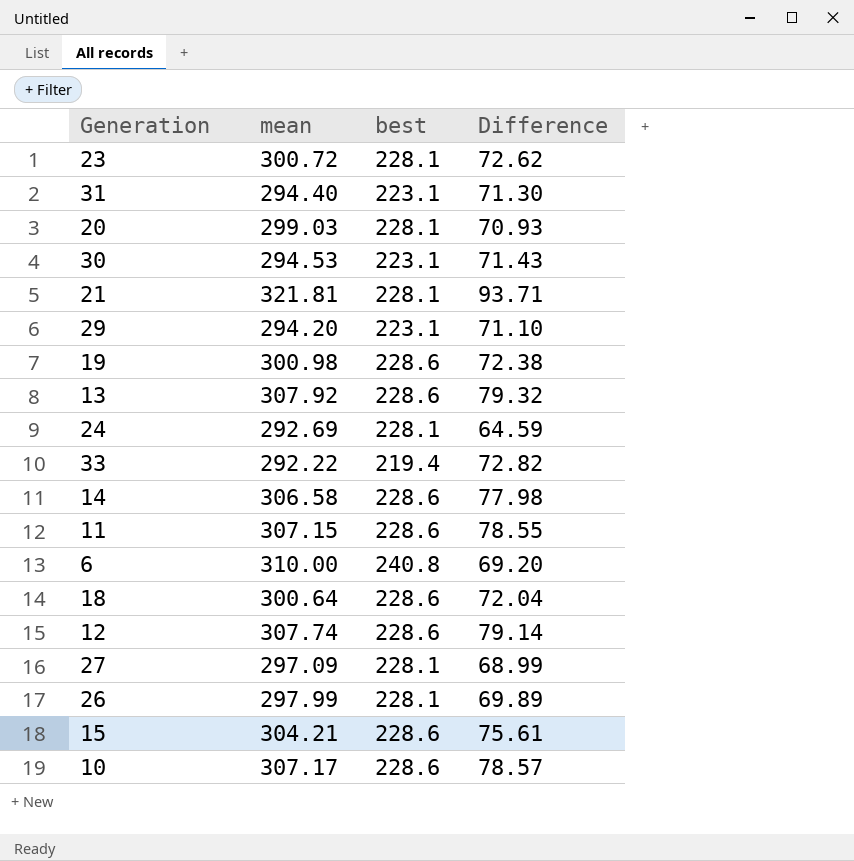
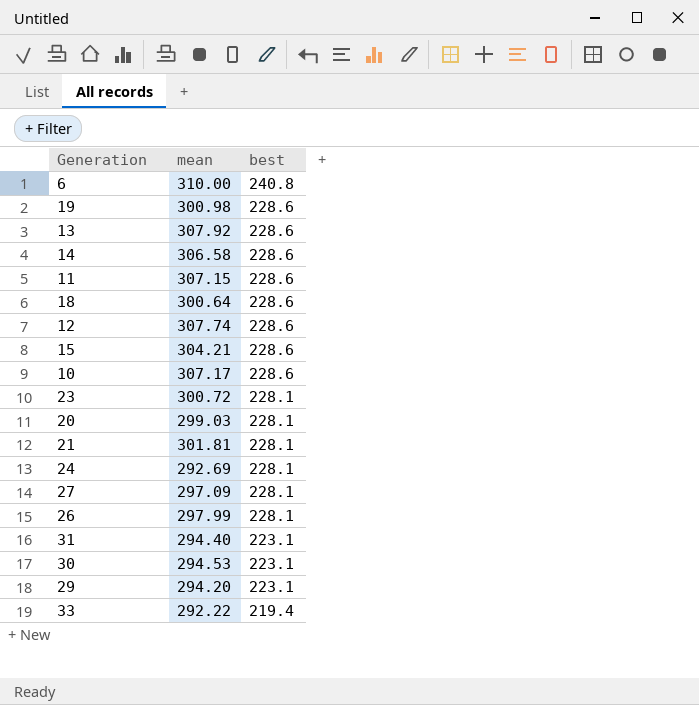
row order: none -> best descending
column Difference | formula: [mean] - [best] -> none
21 | mean: 321.81 -> 301.81

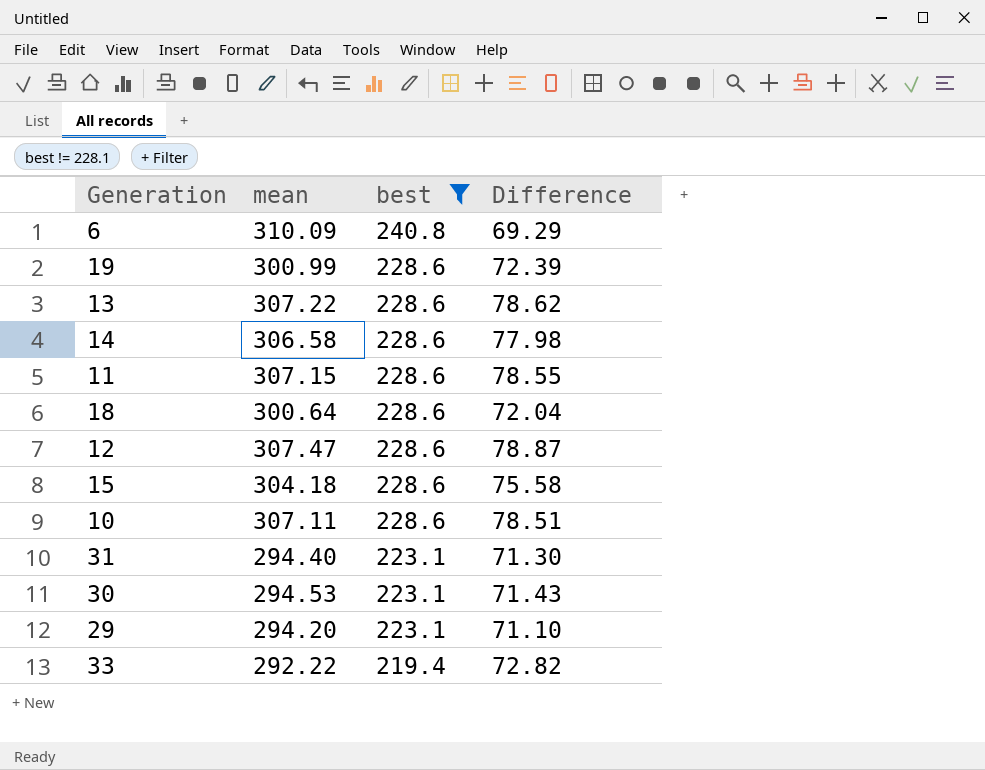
filter: none -> best != 228.1
column Difference | formula: none -> [mean] - [best]
6 | mean: 310.00 -> 310.09
19 | mean: 300.98 -> 300.99
13 | mean: 307.92 -> 307.22
12 | mean: 307.74 -> 307.47
15 | mean: 304.21 -> 304.18
10 | mean: 307.17 -> 307.11

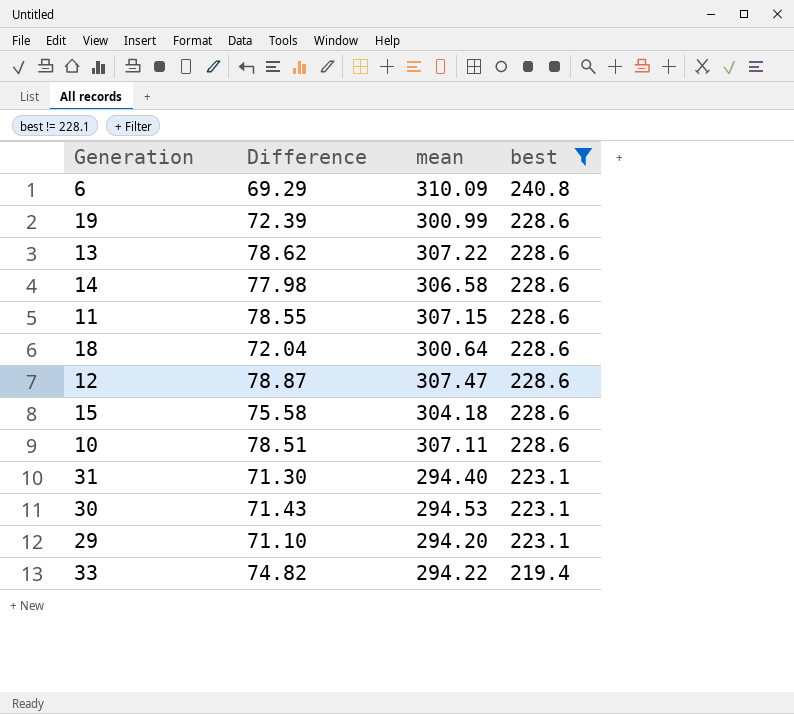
column Difference | position: 4 -> 2
33 | Difference: 72.82 -> 74.82
33 | mean: 292.22 -> 294.22

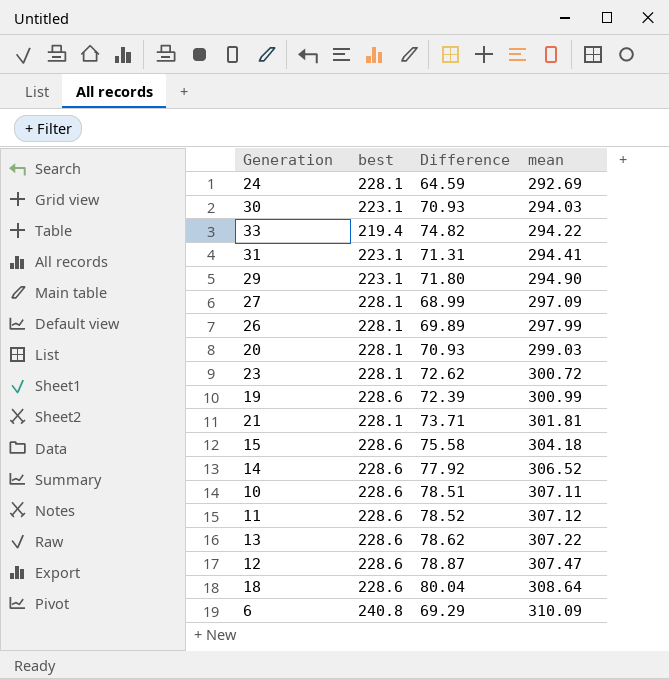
filter: best != 228.1 -> none
row order: best descending -> mean ascending
column best | position: 4 -> 2
30 | Difference: 71.43 -> 70.93
30 | mean: 294.53 -> 294.03
31 | Difference: 71.30 -> 71.31
31 | mean: 294.40 -> 294.41
29 | Difference: 71.10 -> 71.80
29 | mean: 294.20 -> 294.90
14 | Difference: 77.98 -> 77.92
14 | mean: 306.58 -> 306.52
11 | Difference: 78.55 -> 78.52
11 | mean: 307.15 -> 307.12
18 | Difference: 72.04 -> 80.04
18 | mean: 300.64 -> 308.64

